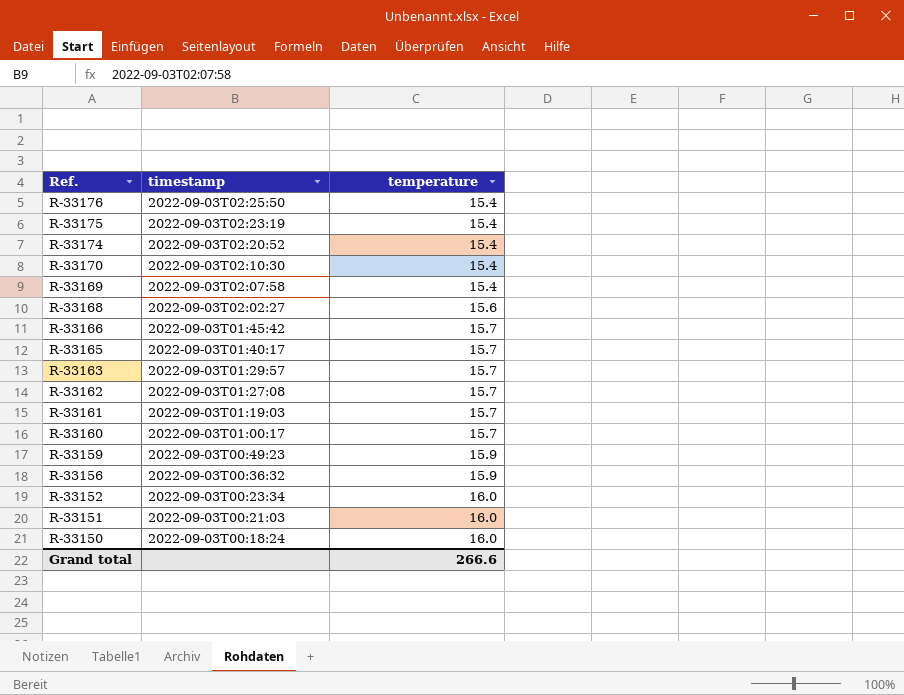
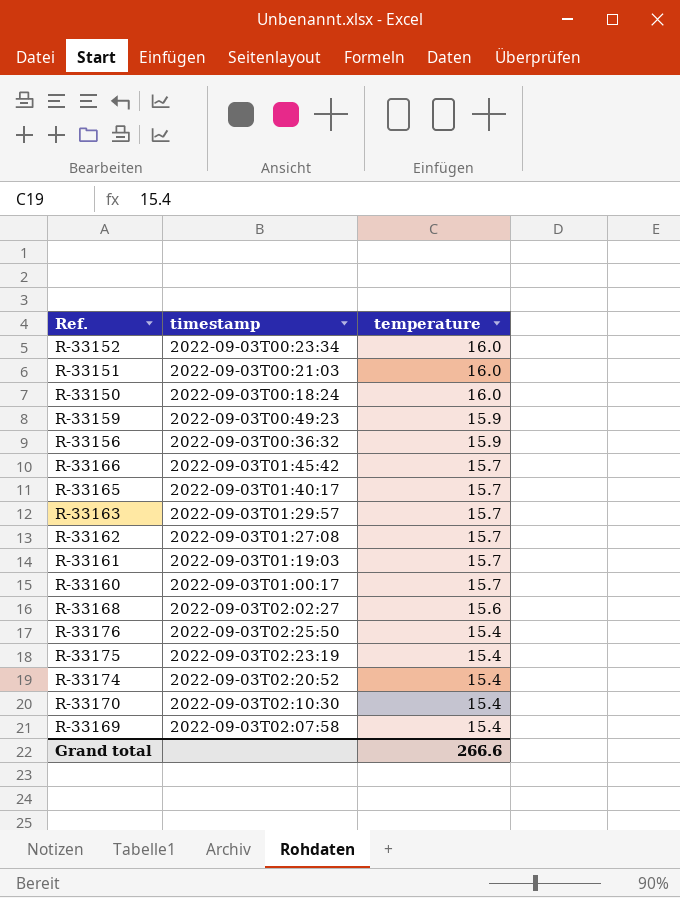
row order: Ref. descending -> temperature descending

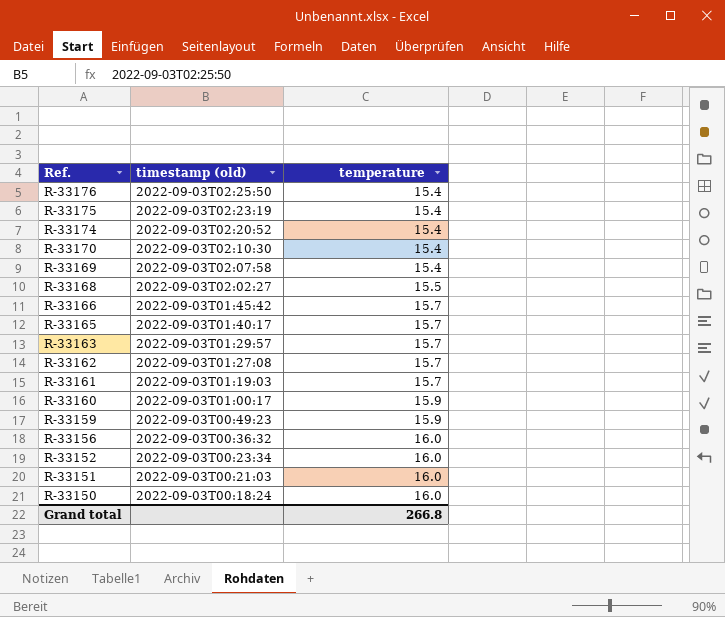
row order: temperature descending -> Ref. descending
column name: timestamp -> timestamp (old)
R-33168 | temperature: 15.6 -> 15.5
R-33160 | temperature: 15.7 -> 15.9
R-33156 | temperature: 15.9 -> 16.0
Grand total | temperature: 266.6 -> 266.8

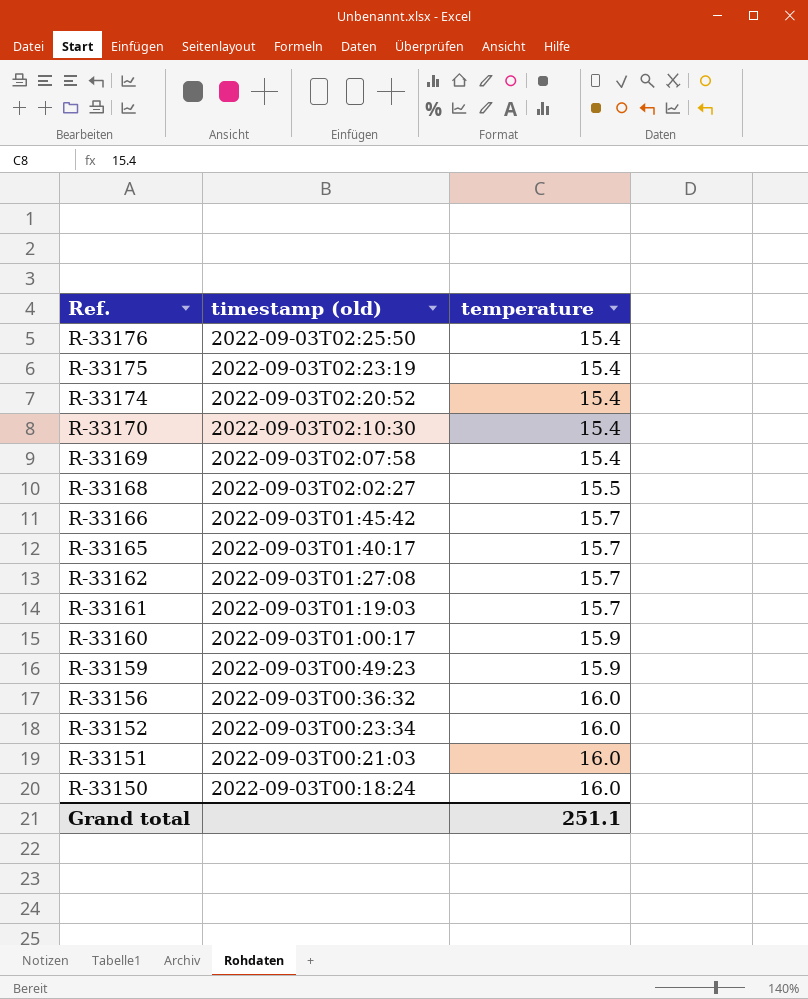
row R-33163: 2022-09-03T01:29:57 | 15.7 -> none
Grand total | temperature: 266.8 -> 251.1

